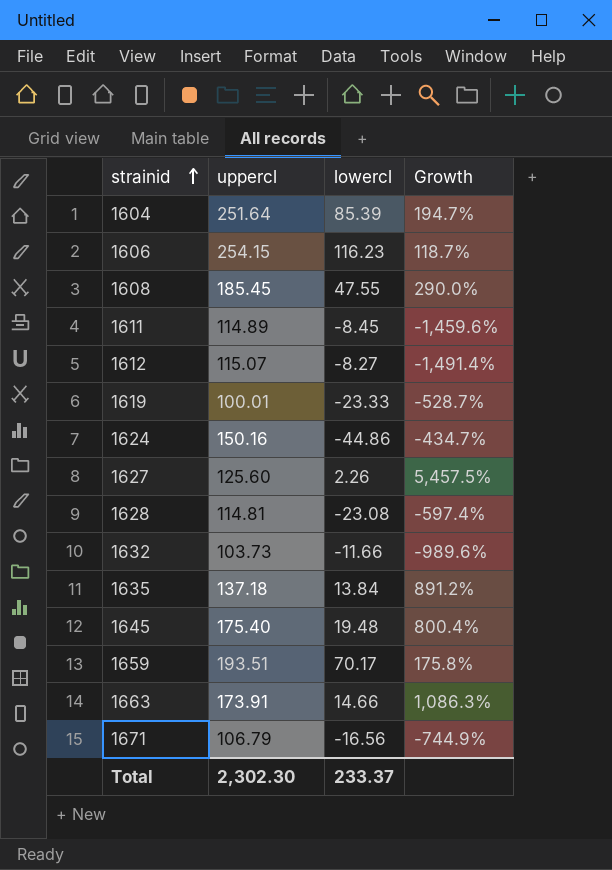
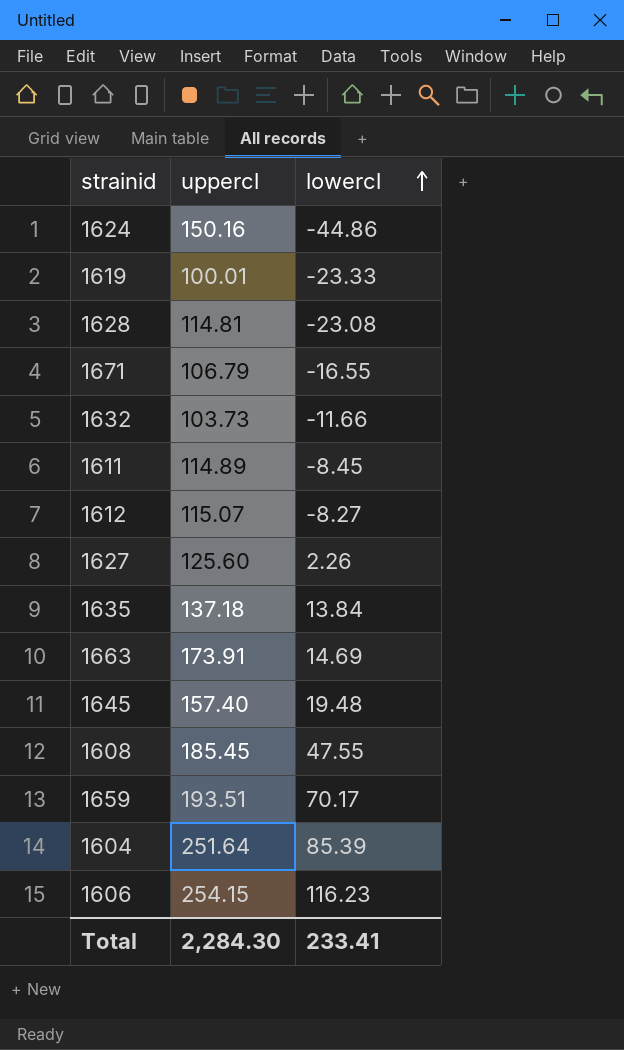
row order: strainid ascending -> lowercl ascending
column Growth | formula: ([uppercl] - [lowercl]) / [lowercl] -> none
1671 | lowercl: -16.56 -> -16.55
1663 | lowercl: 14.66 -> 14.69
1645 | uppercl: 175.40 -> 157.40
Total | uppercl: 2,302.30 -> 2,284.30
Total | lowercl: 233.37 -> 233.41

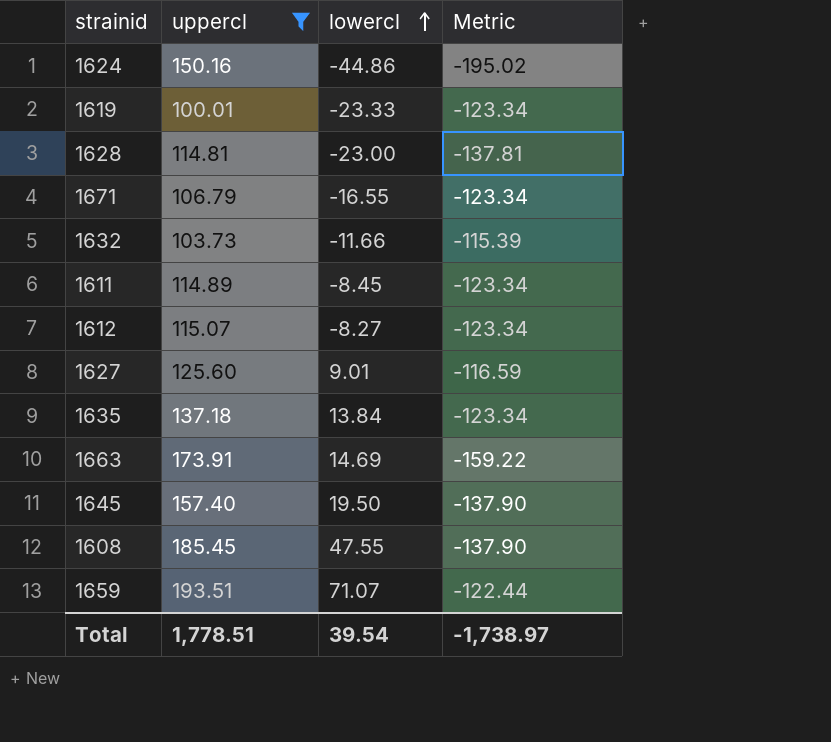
filter: none -> uppercl <= 193.51
column Metric | formula: none -> [lowercl] - [uppercl]
1628 | lowercl: -23.08 -> -23.00
1627 | lowercl: 2.26 -> 9.01
1645 | lowercl: 19.48 -> 19.50
1659 | lowercl: 70.17 -> 71.07
Total | uppercl: 2,284.30 -> 1,778.51
Total | lowercl: 233.41 -> 39.54

